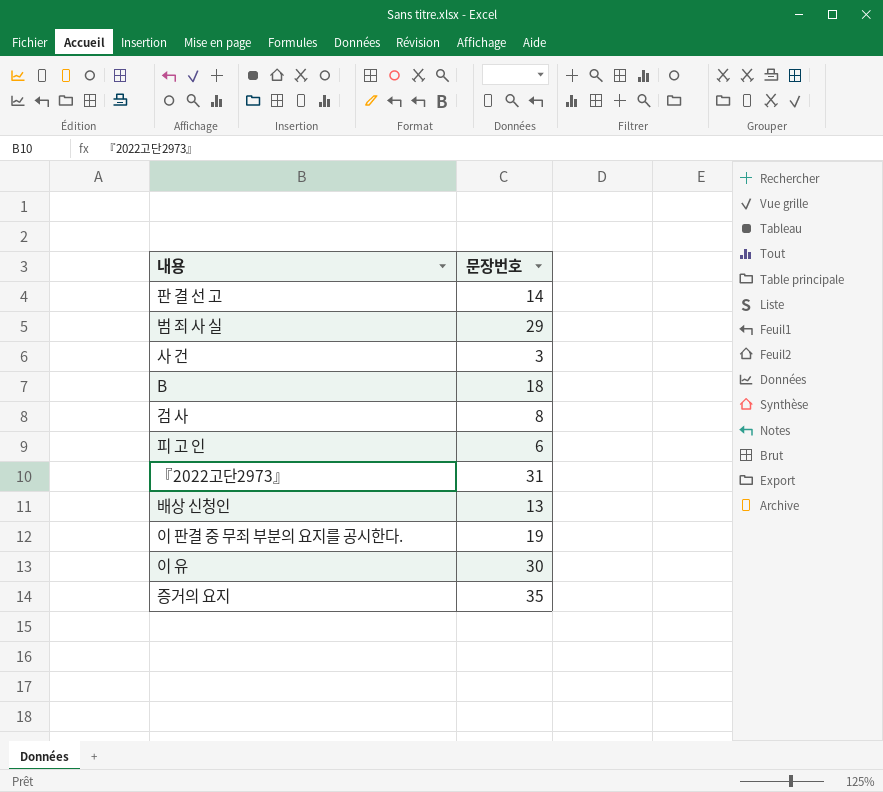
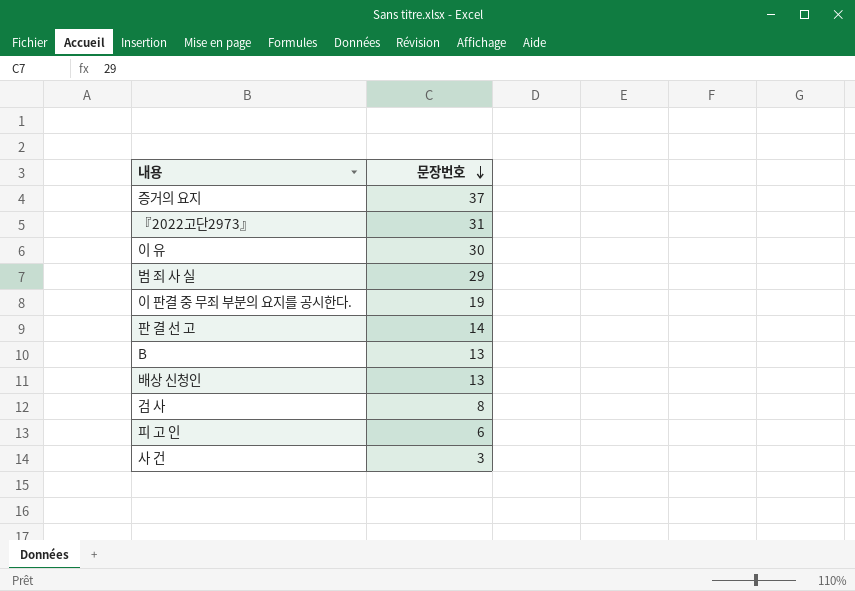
row order: none -> 문장번호 descending
증거의 요지 | 문장번호: 35 -> 37
B | 문장번호: 18 -> 13

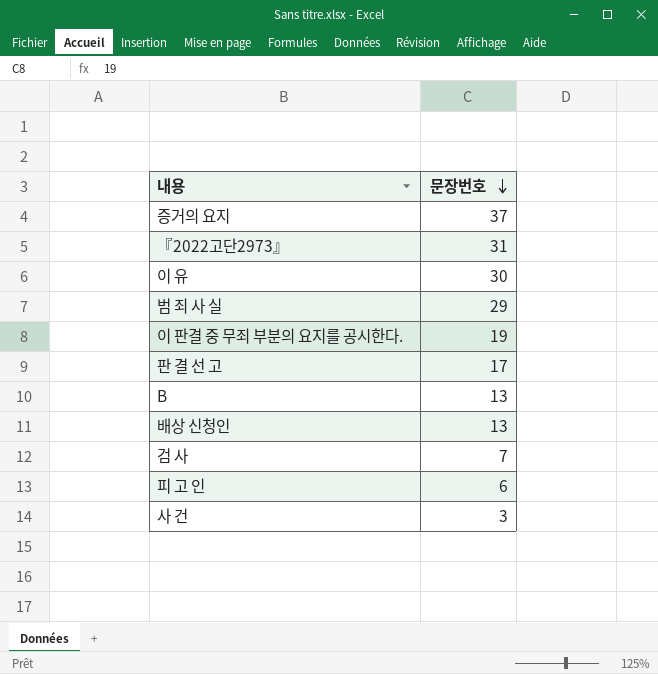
판 결 선 고 | 문장번호: 14 -> 17
검 사 | 문장번호: 8 -> 7

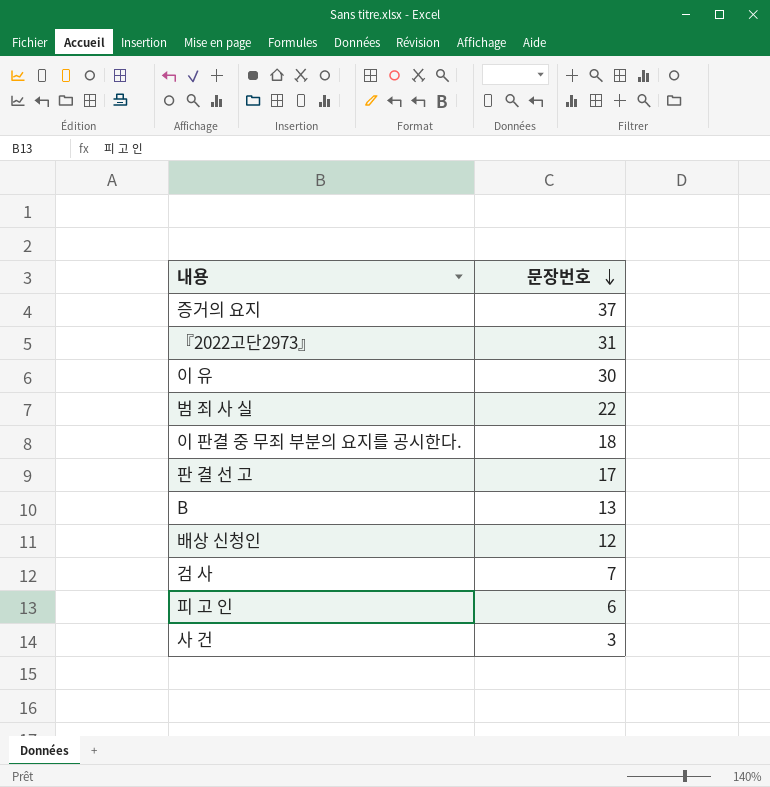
범 죄 사 실 | 문장번호: 29 -> 22
이 판결 중 무죄 부분의 요지를 공시한다. | 문장번호: 19 -> 18
배상 신청인 | 문장번호: 13 -> 12

